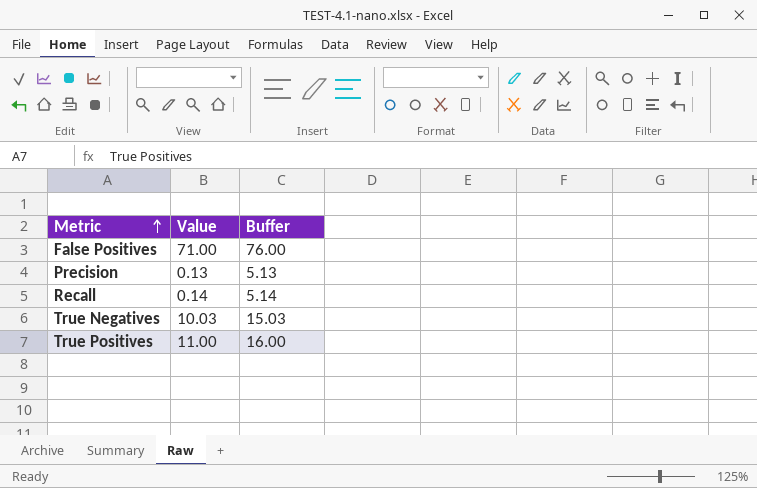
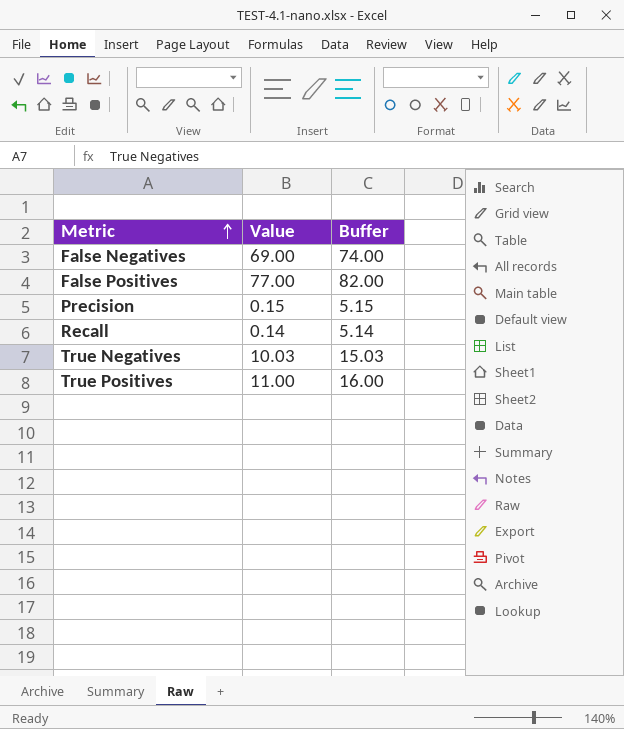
row False Negatives: none -> 69.00 | 74.00
False Positives | Value: 71.00 -> 77.00
False Positives | Buffer: 76.00 -> 82.00
Precision | Value: 0.13 -> 0.15
Precision | Buffer: 5.13 -> 5.15

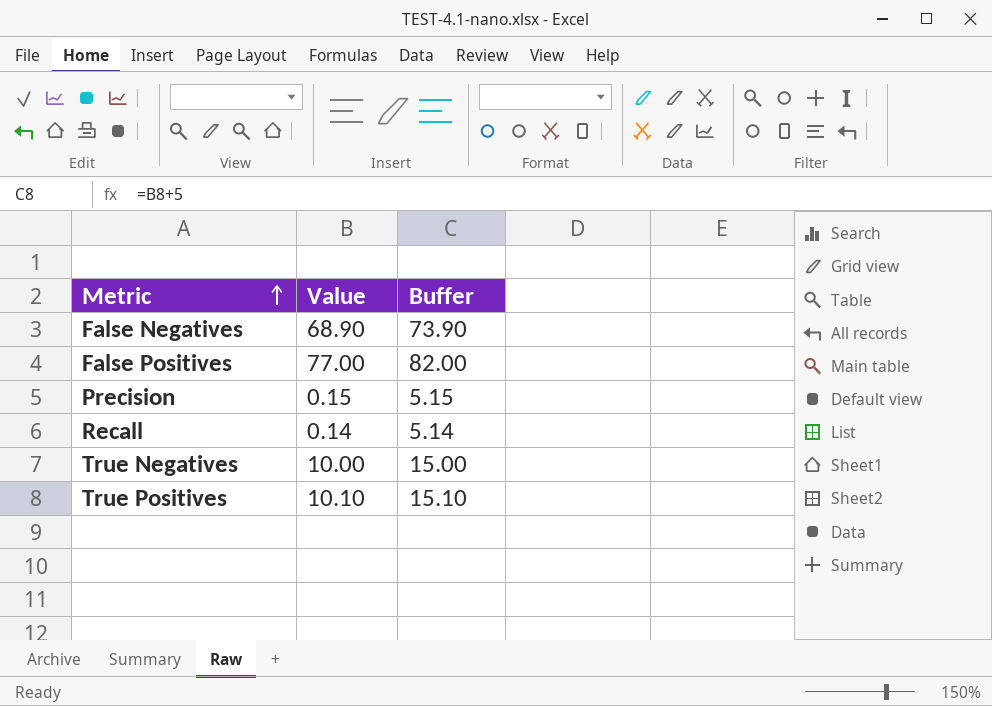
False Negatives | Value: 69.00 -> 68.90
False Negatives | Buffer: 74.00 -> 73.90
True Negatives | Value: 10.03 -> 10.00
True Negatives | Buffer: 15.03 -> 15.00
True Positives | Value: 11.00 -> 10.10
True Positives | Buffer: 16.00 -> 15.10

